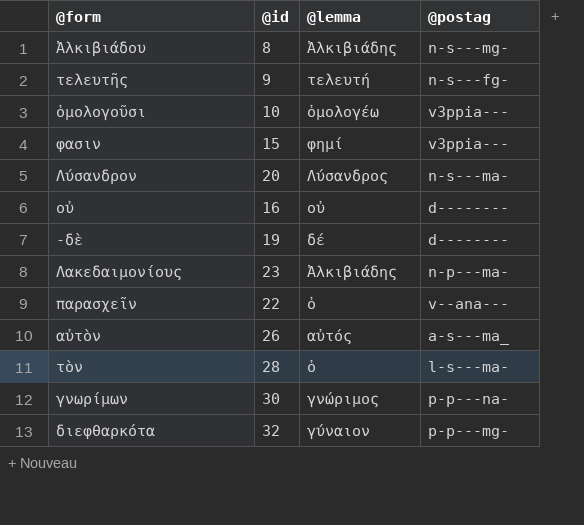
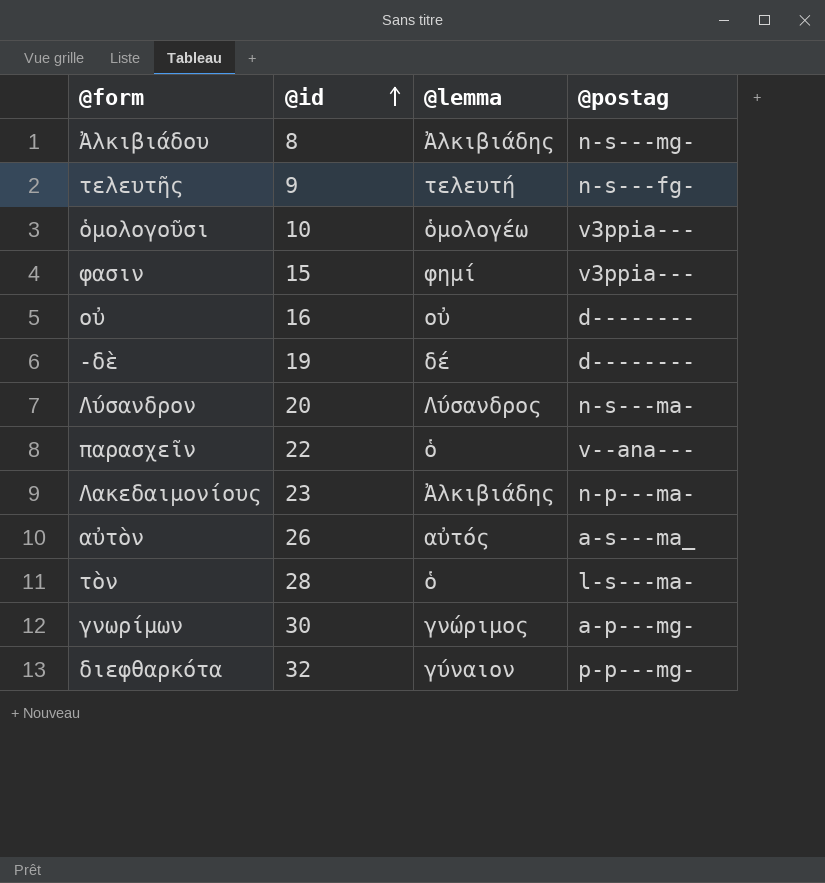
row order: none -> @id ascending
γνωρίμων | @postag: p-p---na- -> a-p---mg-

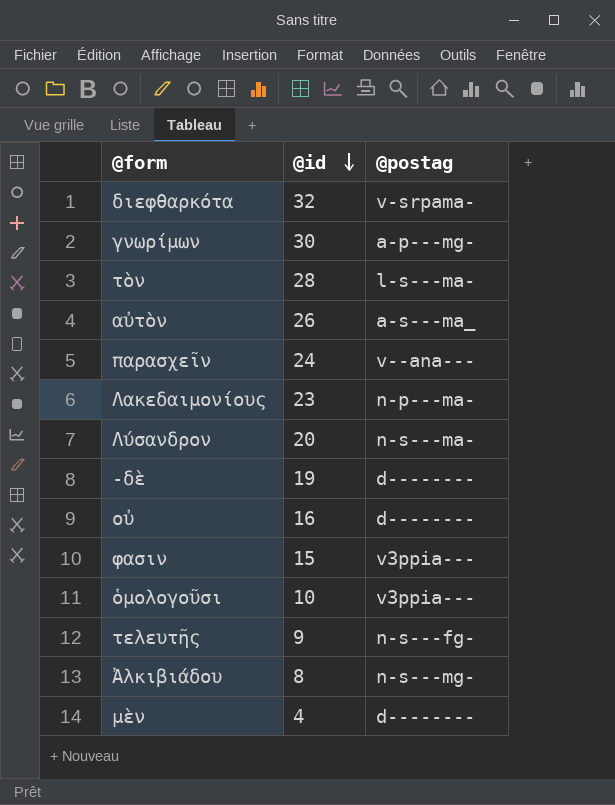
row order: @id ascending -> @id descending
column @lemma | position: 3 -> none
διεφθαρκότα | @postag: p-p---mg- -> v-srpama-
παρασχεῖν | @id: 22 -> 24
row μὲν: none -> 4 | d--------

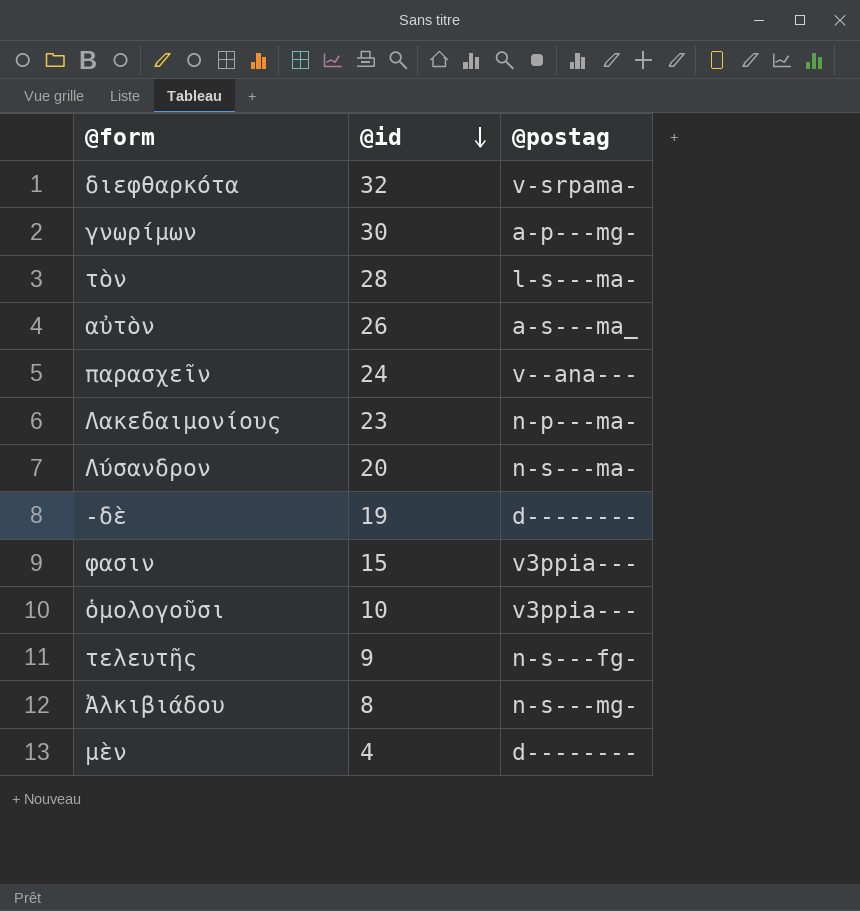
row οὐ: 16 | d-------- -> none

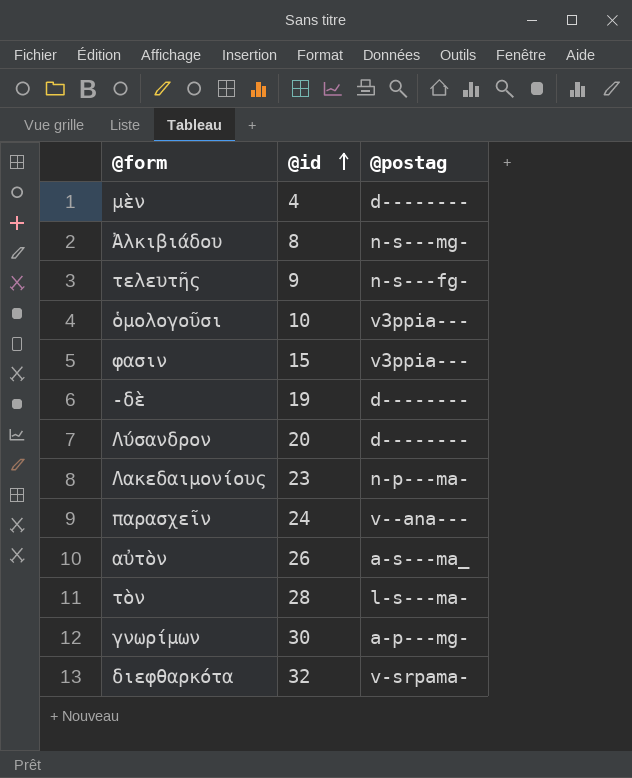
row order: @id descending -> @id ascending
Λύσανδρον | @postag: n-s---ma- -> d--------

